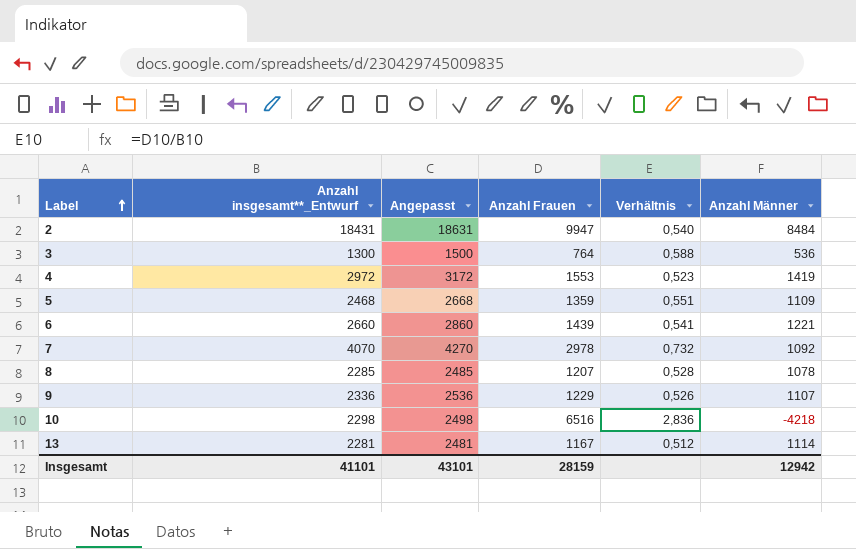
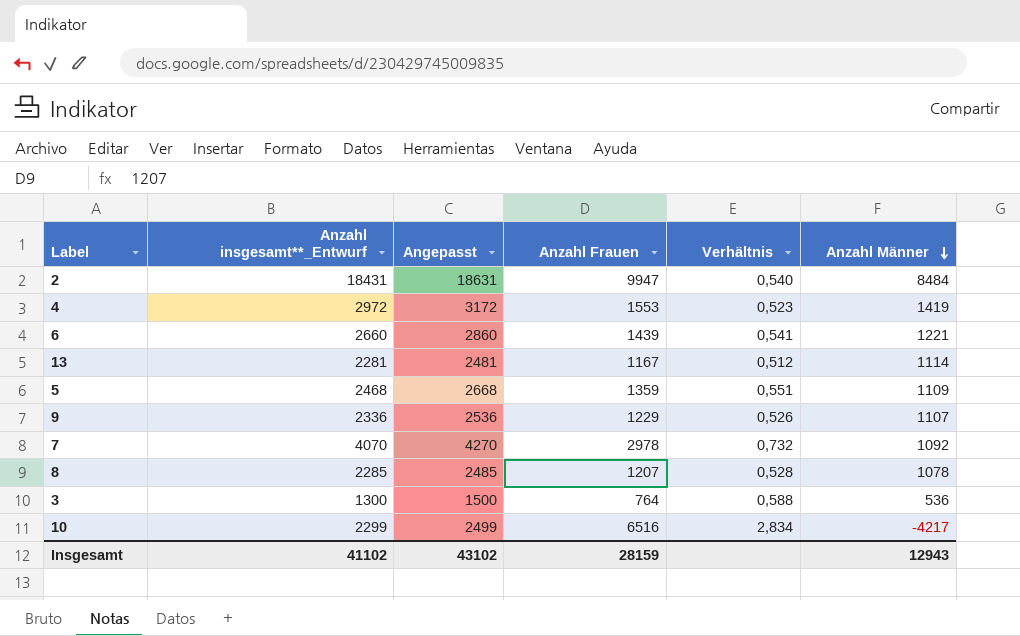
row order: Label ascending -> Anzahl Männer descending
10 | Anzahl insgesamt**_Entwurf: 2298 -> 2299
10 | Angepasst: 2498 -> 2499
10 | Verhältnis: 2,836 -> 2,834
10 | Anzahl Männer: -4218 -> -4217
Insgesamt | Anzahl insgesamt**_Entwurf: 41101 -> 41102
Insgesamt | Angepasst: 43101 -> 43102
Insgesamt | Anzahl Männer: 12942 -> 12943

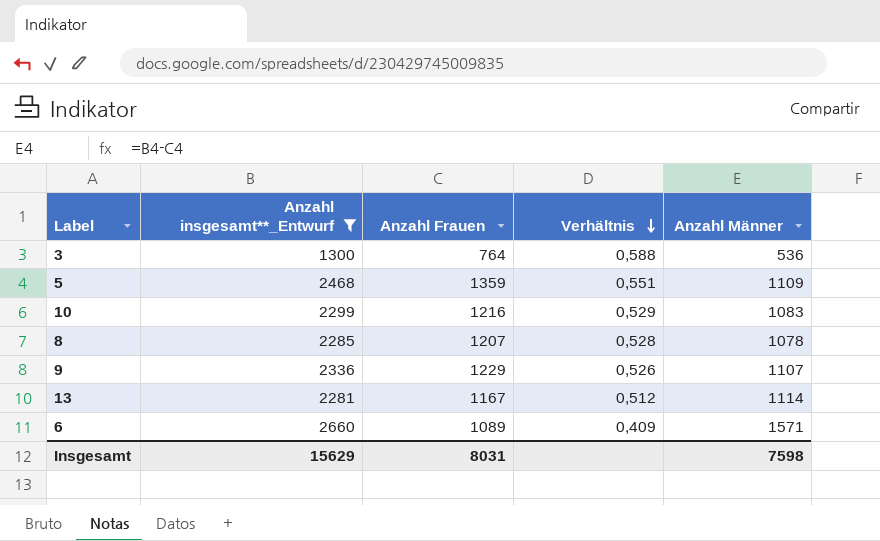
filter: none -> Anzahl insgesamt**_Entwurf <= 2660
row order: Anzahl Männer descending -> Verhältnis descending
column Angepasst | formula: [Anzahl insgesamt**_Entwurf] + 200 -> none
10 | Anzahl Frauen: 6516 -> 1216
10 | Verhältnis: 2,834 -> 0,529
10 | Anzahl Männer: -4217 -> 1083
6 | Anzahl Frauen: 1439 -> 1089
6 | Verhältnis: 0,541 -> 0,409
6 | Anzahl Männer: 1221 -> 1571
Insgesamt | Anzahl insgesamt**_Entwurf: 41102 -> 15629
Insgesamt | Anzahl Frauen: 28159 -> 8031
Insgesamt | Anzahl Männer: 12943 -> 7598

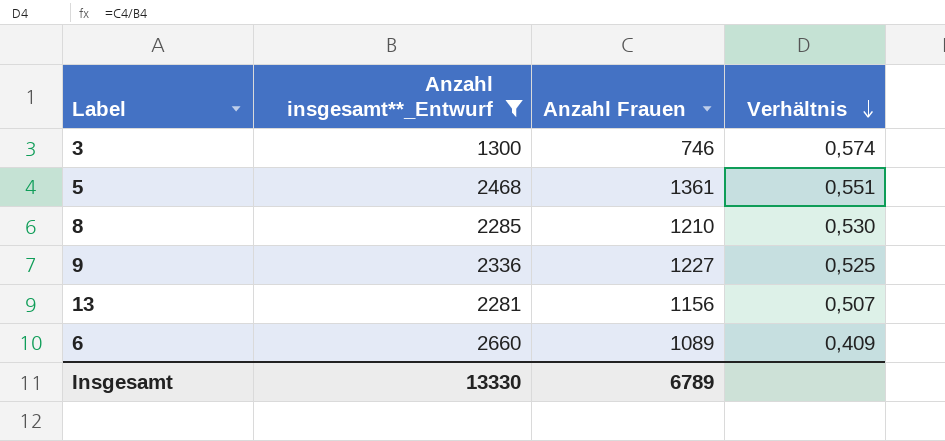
column Anzahl Männer | formula: [Anzahl insgesamt**_Entwurf] - [Anzahl Frauen] -> none
row 10: 2299 | 1216 | 0,529 | 1083 -> none
3 | Anzahl Frauen: 764 -> 746
3 | Verhältnis: 0,588 -> 0,574
5 | Anzahl Frauen: 1359 -> 1361
8 | Anzahl Frauen: 1207 -> 1210
8 | Verhältnis: 0,528 -> 0,530
9 | Anzahl Frauen: 1229 -> 1227
9 | Verhältnis: 0,526 -> 0,525
13 | Anzahl Frauen: 1167 -> 1156
13 | Verhältnis: 0,512 -> 0,507
Insgesamt | Anzahl insgesamt**_Entwurf: 15629 -> 13330
Insgesamt | Anzahl Frauen: 8031 -> 6789

